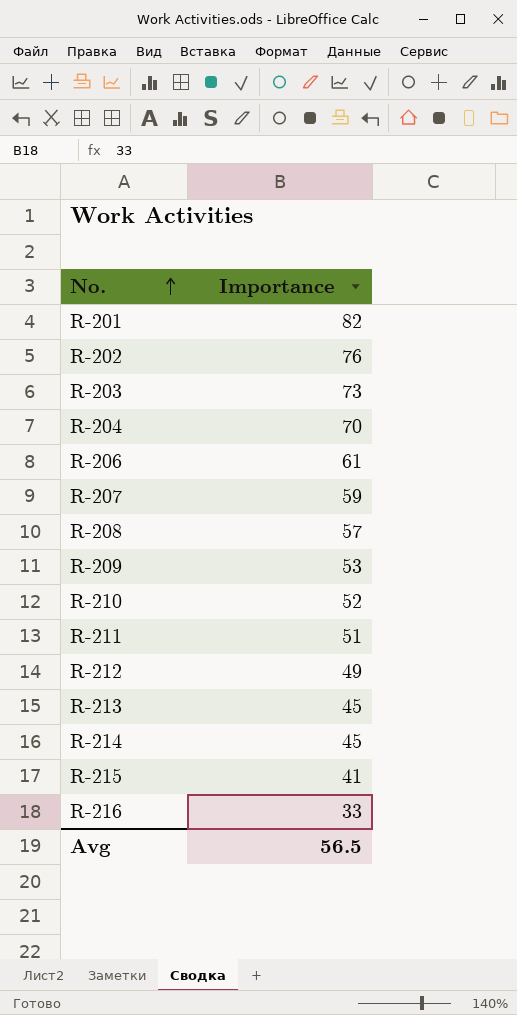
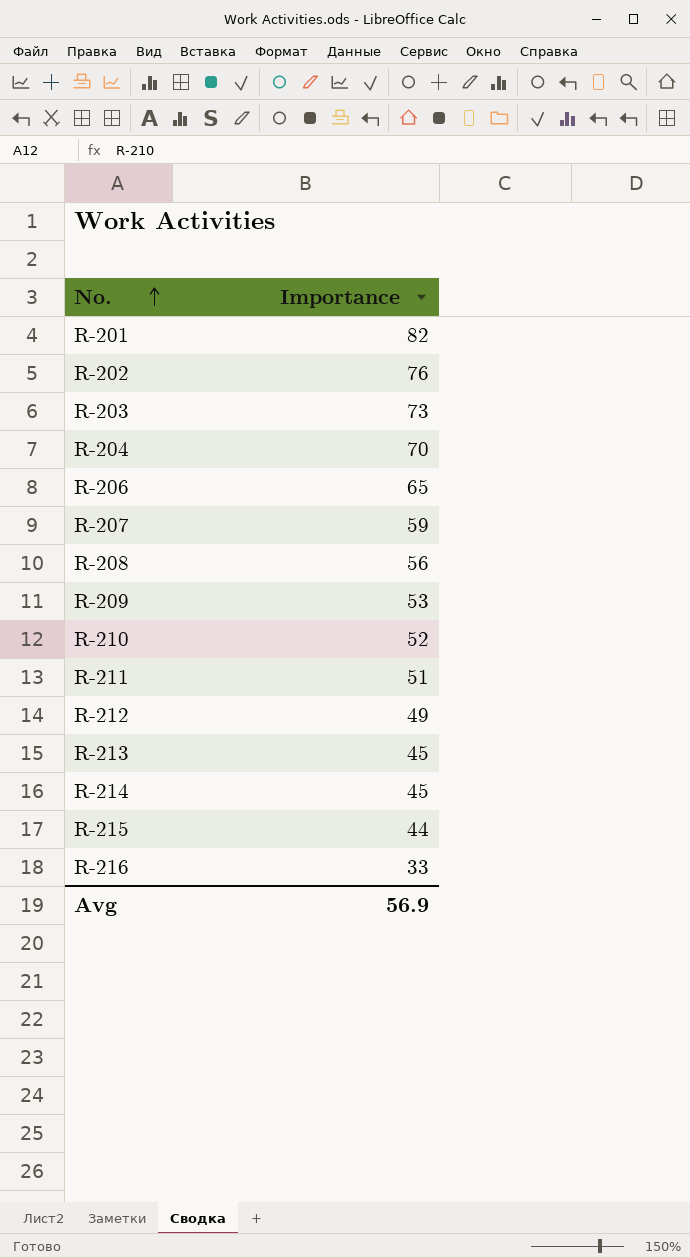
R-206 | Importance: 61 -> 65
R-208 | Importance: 57 -> 56
R-215 | Importance: 41 -> 44
Avg | Importance: 56.5 -> 56.9

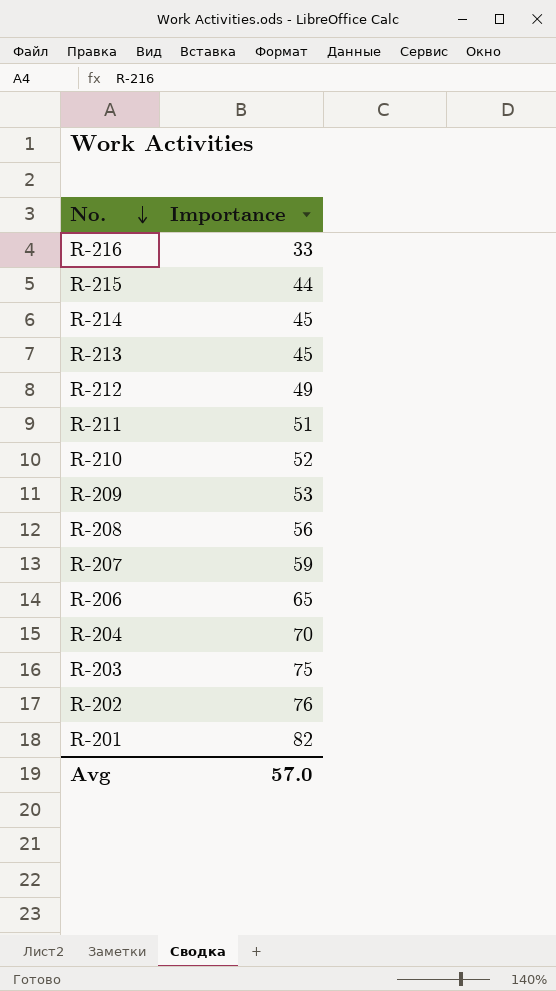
row order: No. ascending -> No. descending
R-203 | Importance: 73 -> 75
Avg | Importance: 56.9 -> 57.0

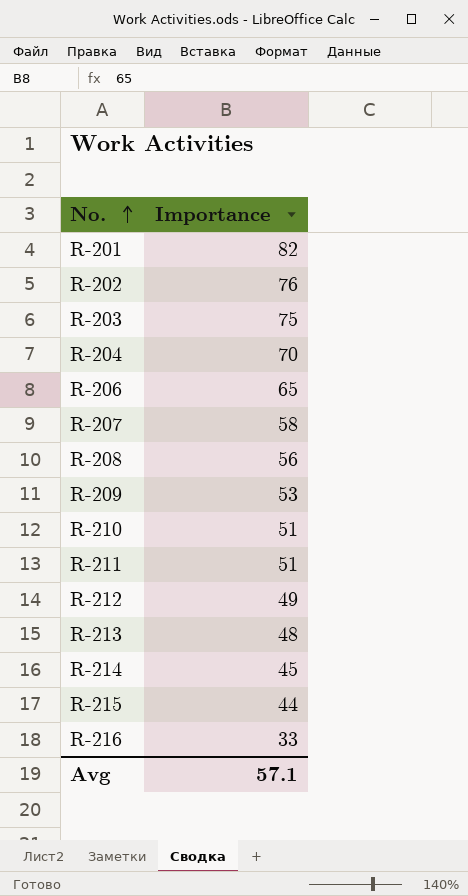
row order: No. descending -> No. ascending
R-207 | Importance: 59 -> 58
R-210 | Importance: 52 -> 51
R-213 | Importance: 45 -> 48
Avg | Importance: 57.0 -> 57.1

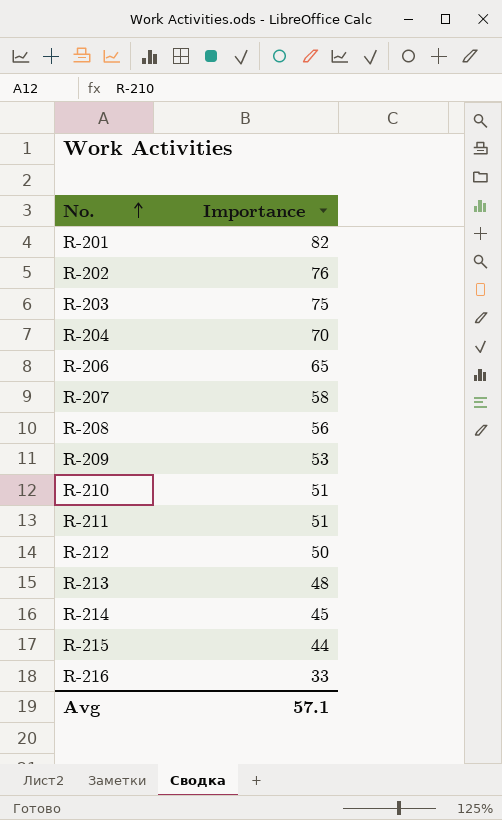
R-212 | Importance: 49 -> 50

